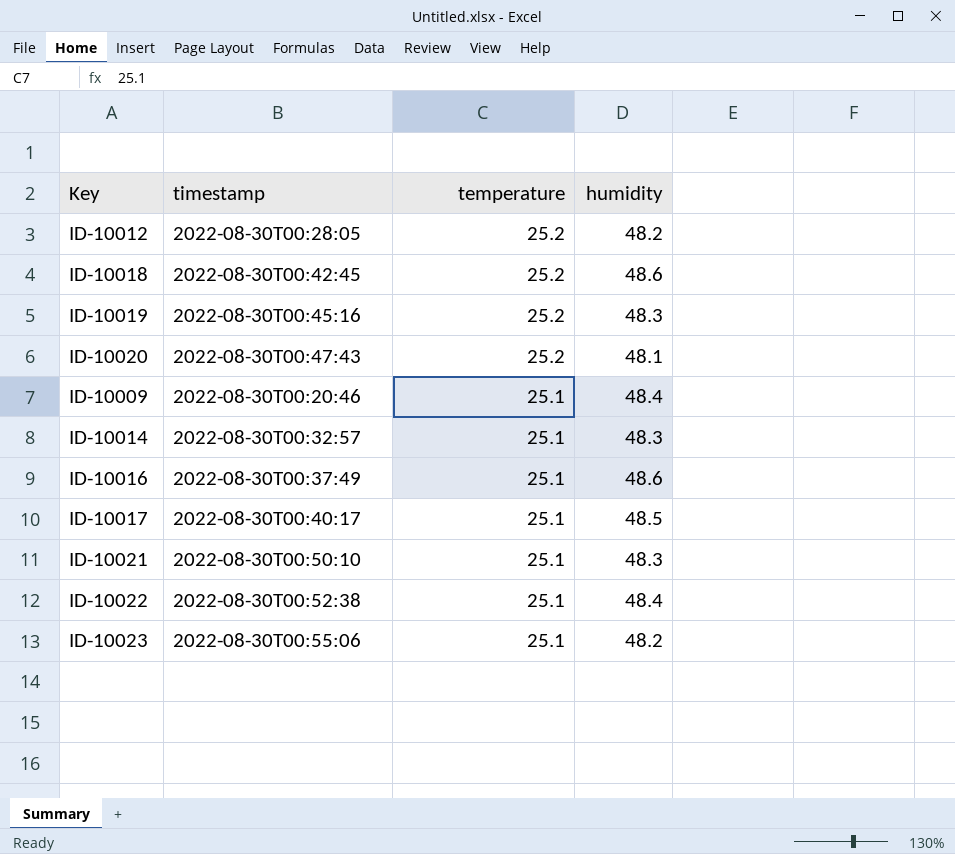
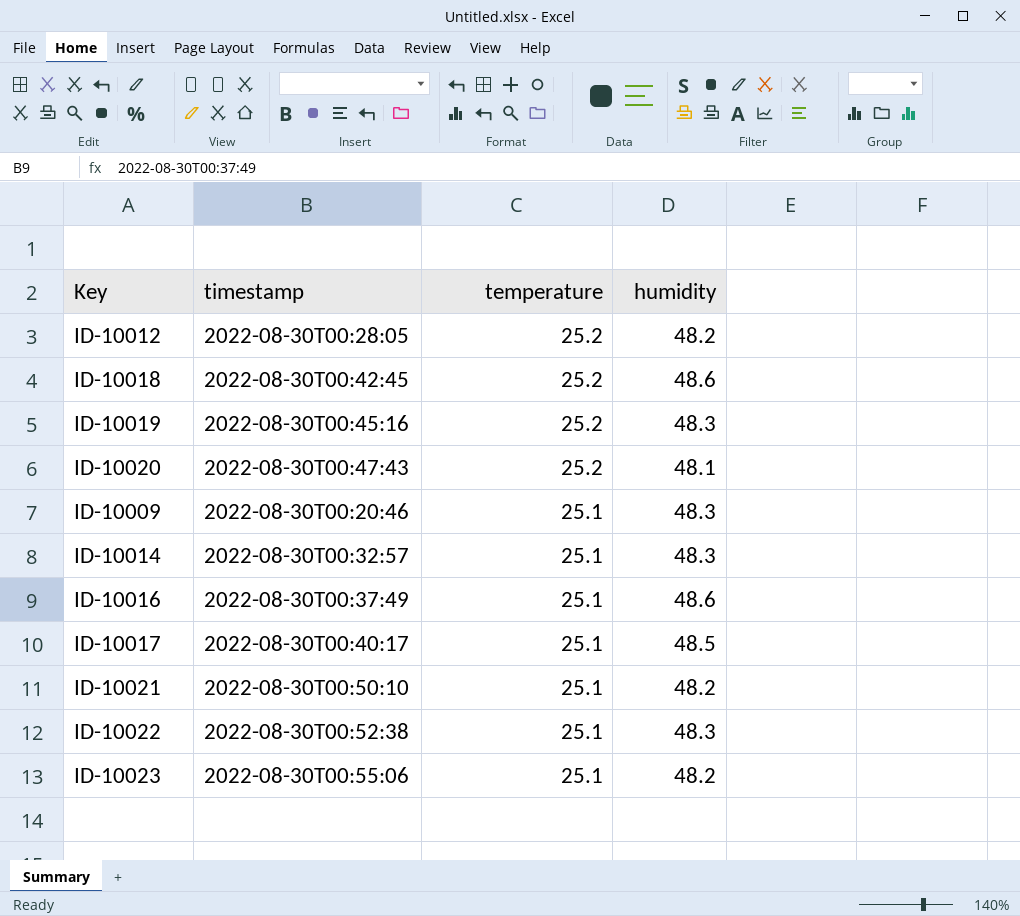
ID-10009 | humidity: 48.4 -> 48.3
ID-10021 | humidity: 48.3 -> 48.2
ID-10022 | humidity: 48.4 -> 48.3

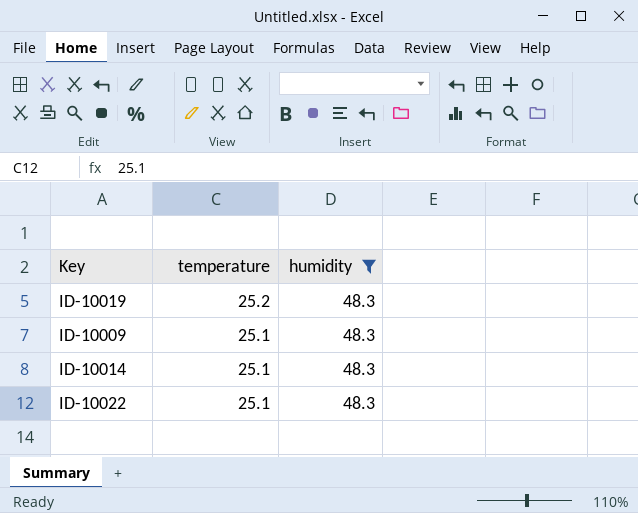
filter: none -> humidity = 48.3
column timestamp | position: 2 -> none

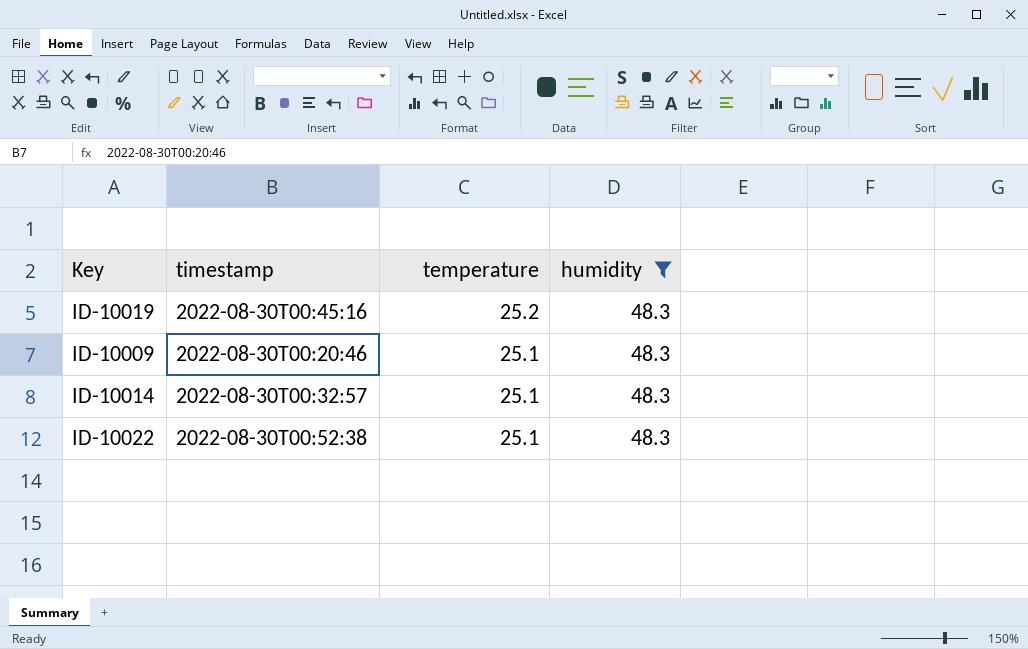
column timestamp | position: none -> 2

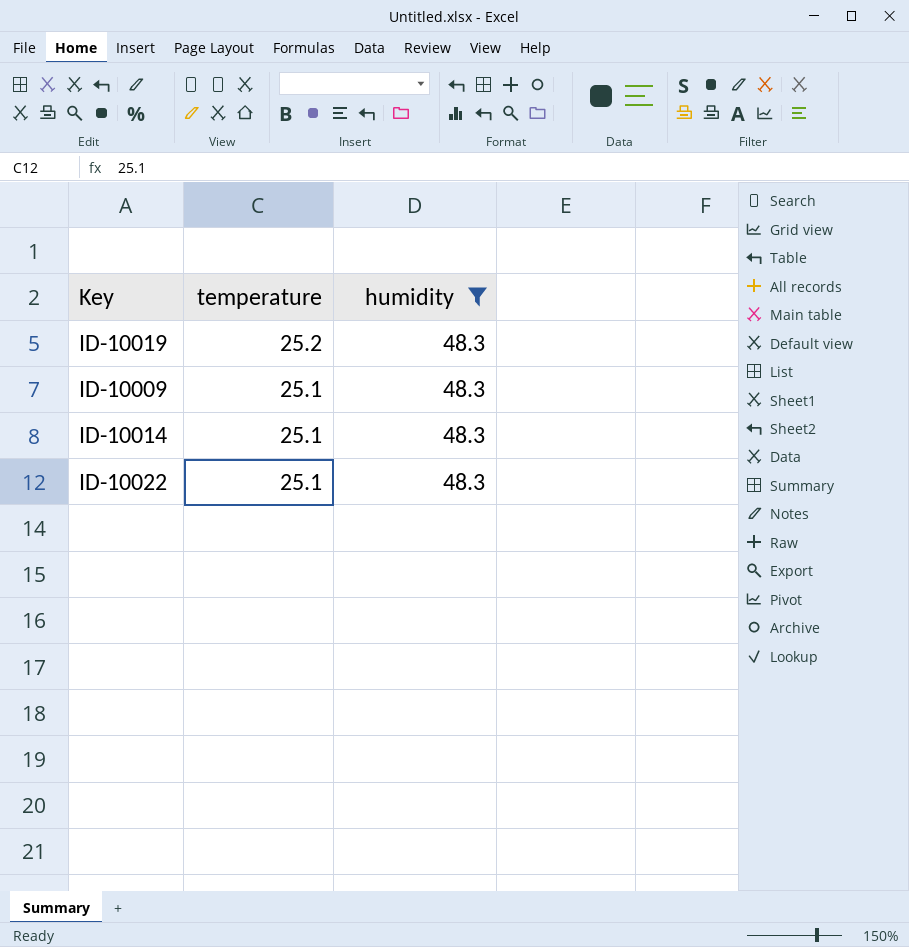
column timestamp | position: 2 -> none

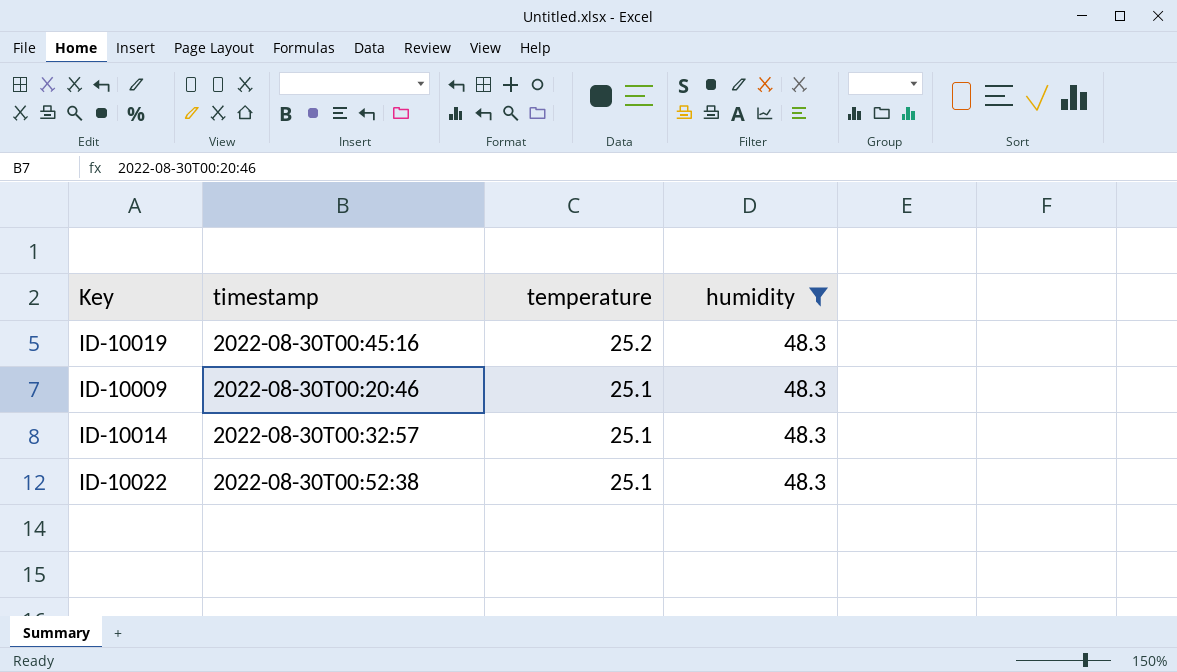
column timestamp | position: none -> 2

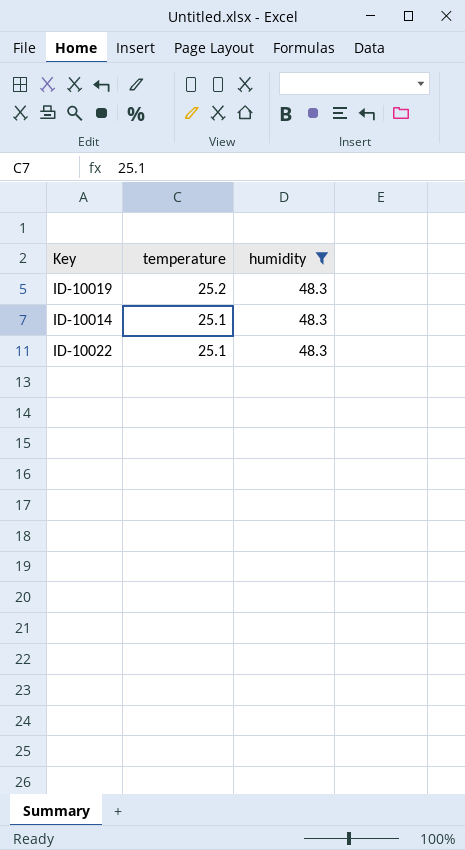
column timestamp | position: 2 -> none
row ID-10009: 2022-08-30T00:20:46 | 25.1 | 48.3 -> none

